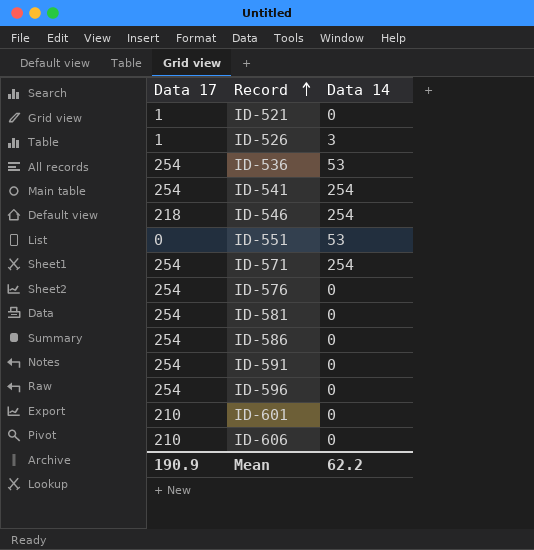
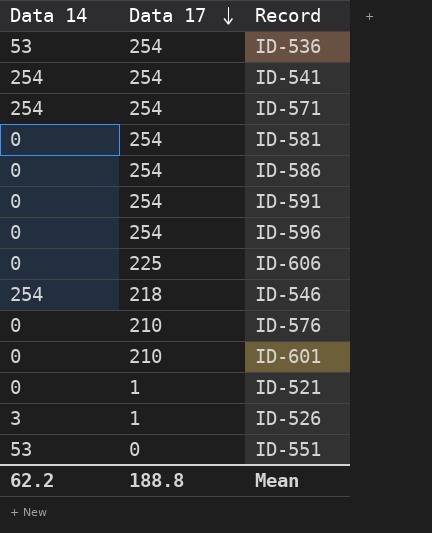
row order: Record ascending -> Data 17 descending
column Data 14 | position: 3 -> 1
ID-606 | Data 17: 210 -> 225
ID-576 | Data 17: 254 -> 210
Mean | Data 17: 190.9 -> 188.8

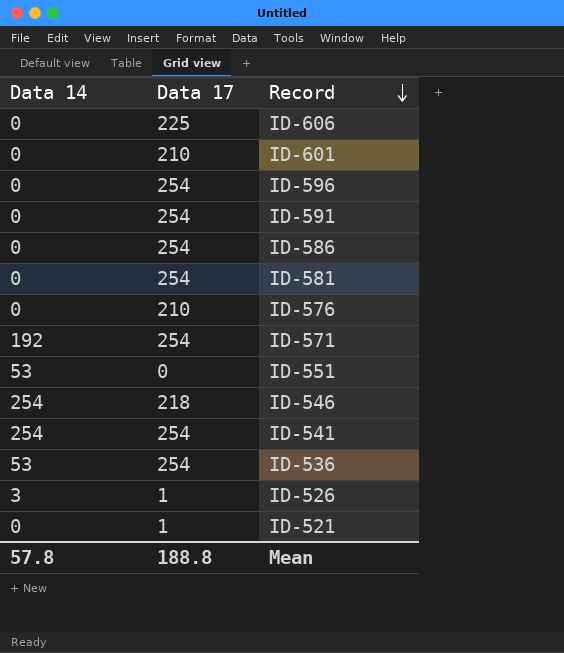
row order: Data 17 descending -> Record descending
ID-571 | Data 14: 254 -> 192
Mean | Data 14: 62.2 -> 57.8

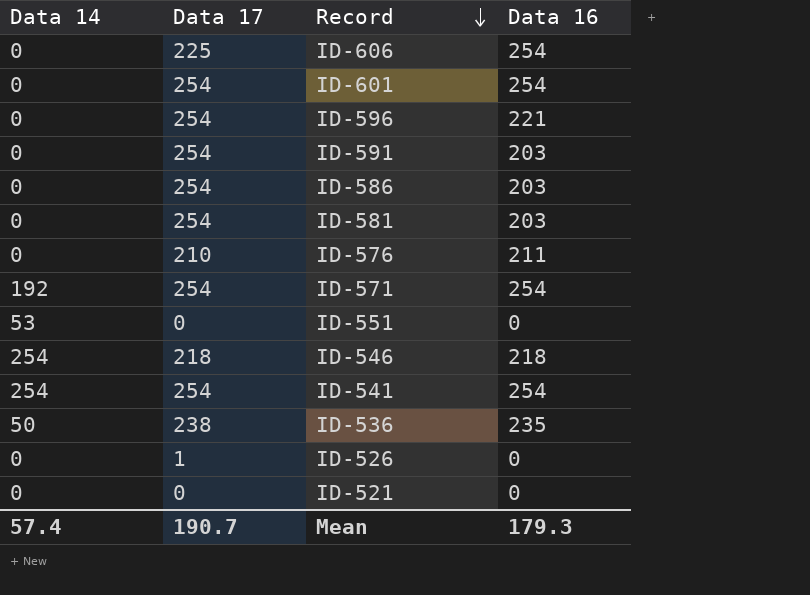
column Data 16 | position: none -> 4
ID-601 | Data 17: 210 -> 254
ID-536 | Data 14: 53 -> 50
ID-536 | Data 17: 254 -> 238
ID-526 | Data 14: 3 -> 0
ID-521 | Data 17: 1 -> 0
Mean | Data 14: 57.8 -> 57.4
Mean | Data 17: 188.8 -> 190.7

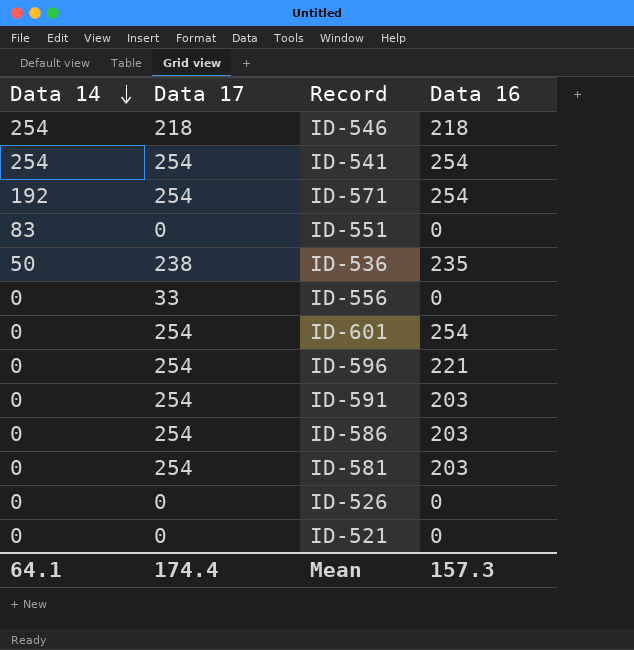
row order: Record descending -> Data 14 descending
row ID-606: 0 | 225 | 254 -> none
row ID-576: 0 | 210 | 211 -> none
ID-551 | Data 14: 53 -> 83
row ID-556: none -> 0 | 33 | 0
ID-526 | Data 17: 1 -> 0
Mean | Data 14: 57.4 -> 64.1
Mean | Data 17: 190.7 -> 174.4
Mean | Data 16: 179.3 -> 157.3

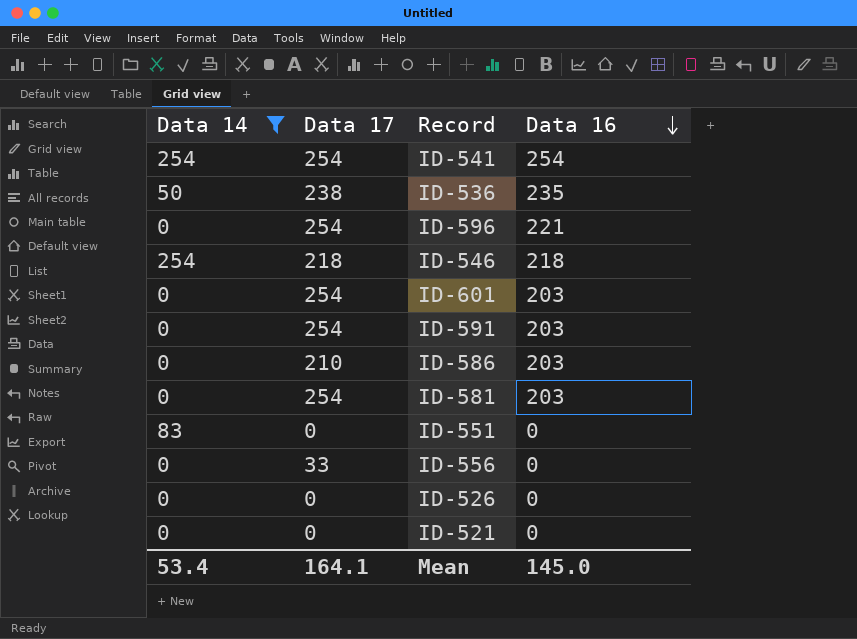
filter: none -> Data 14 != 192
row order: Data 14 descending -> Data 16 descending
ID-601 | Data 16: 254 -> 203
ID-586 | Data 17: 254 -> 210
Mean | Data 14: 64.1 -> 53.4
Mean | Data 17: 174.4 -> 164.1
Mean | Data 16: 157.3 -> 145.0

